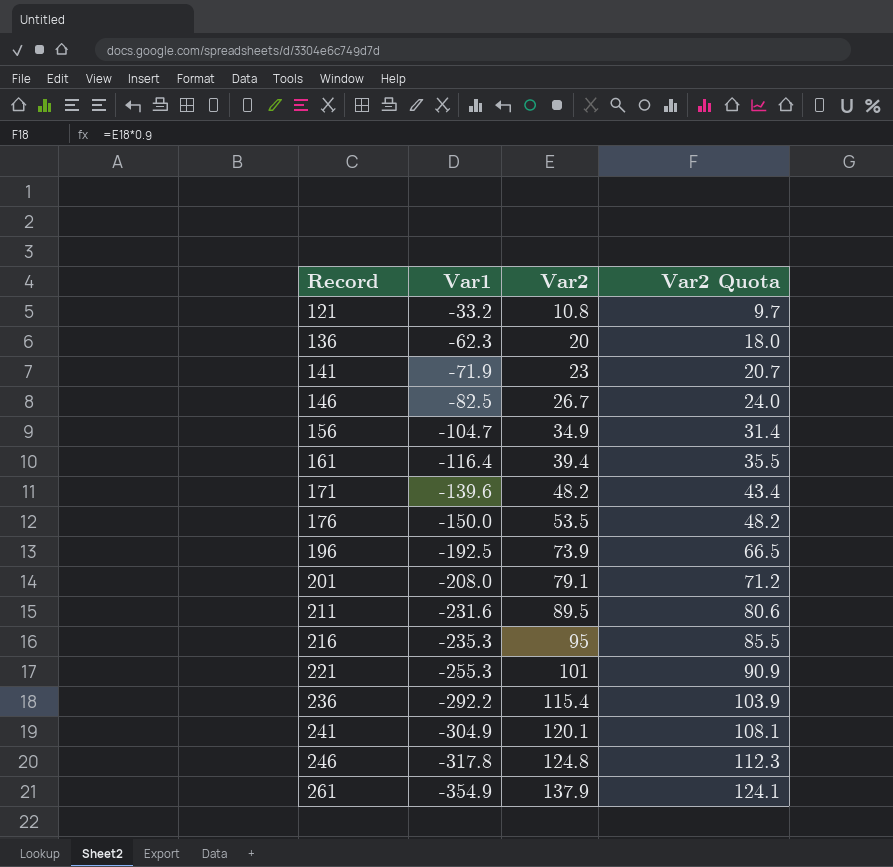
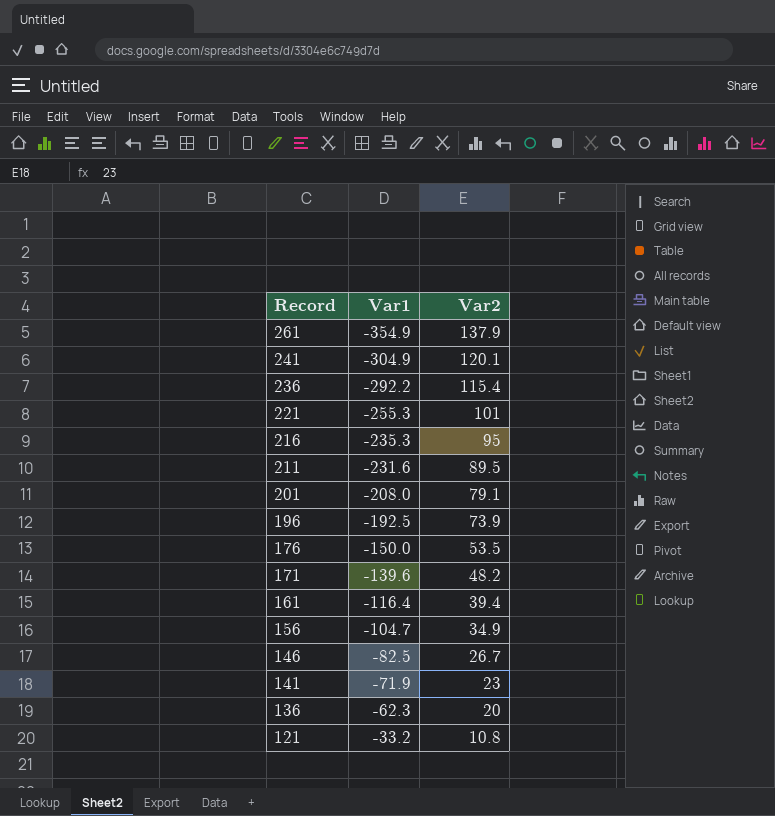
row order: Record ascending -> Record descending
column Var2 Quota | formula: [Var2] * 0.9 -> none
row 246: -317.8 | 124.8 | 112.3 -> none

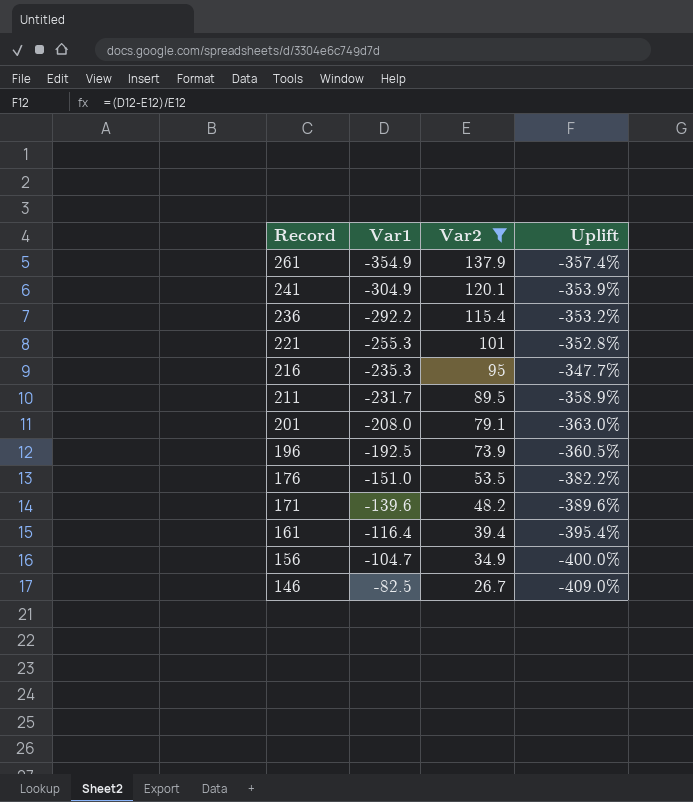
filter: none -> Var2 >= 26.7
column Uplift | formula: none -> ([Var1] - [Var2]) / [Var2]
211 | Var1: -231.6 -> -231.7
176 | Var1: -150.0 -> -151.0

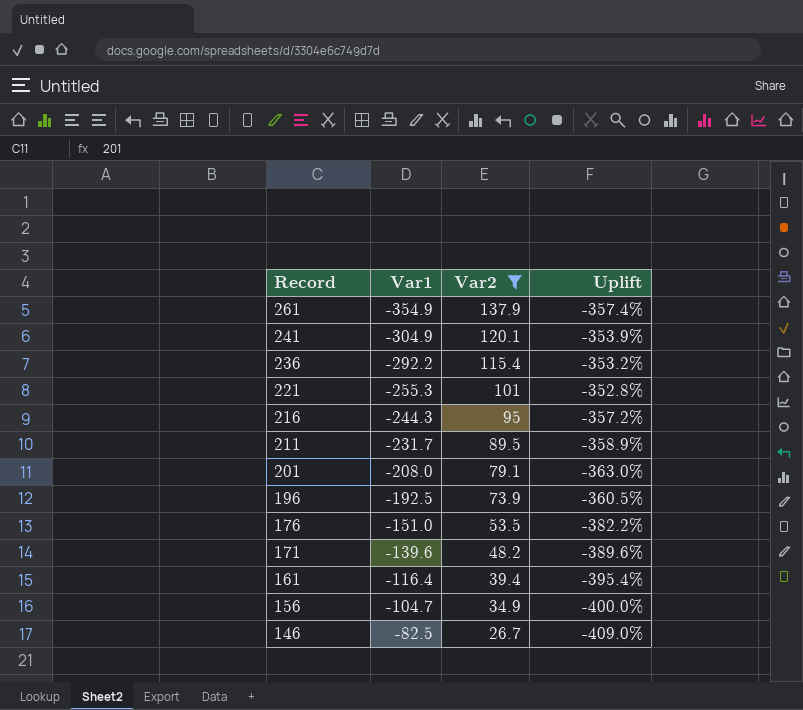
216 | Var1: -235.3 -> -244.3
216 | Uplift: -347.7% -> -357.2%

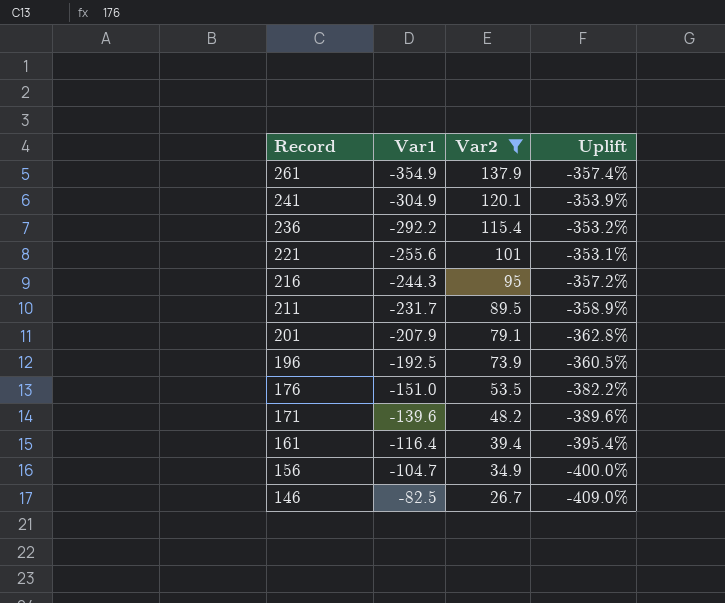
221 | Var1: -255.3 -> -255.6
221 | Uplift: -352.8% -> -353.1%
201 | Var1: -208.0 -> -207.9
201 | Uplift: -363.0% -> -362.8%

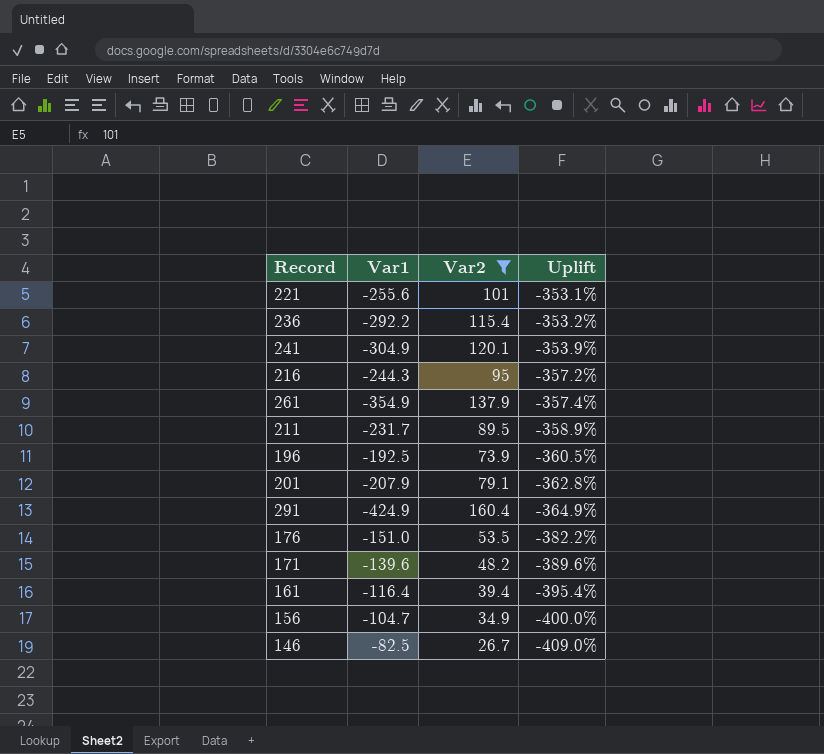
row order: Record descending -> Uplift descending
row 291: none -> -424.9 | 160.4 | -364.9%

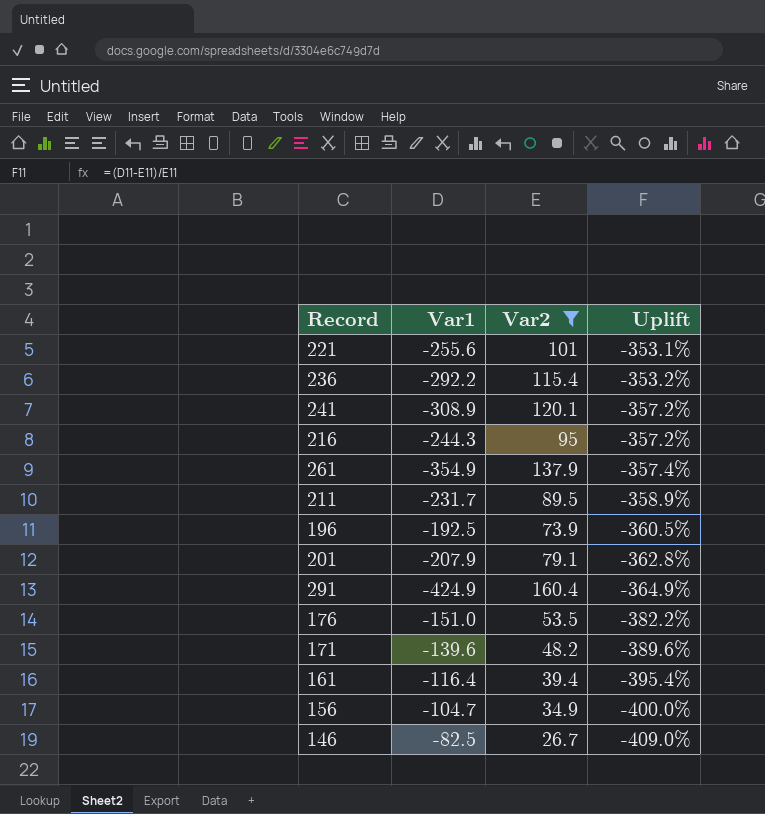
241 | Var1: -304.9 -> -308.9
241 | Uplift: -353.9% -> -357.2%

